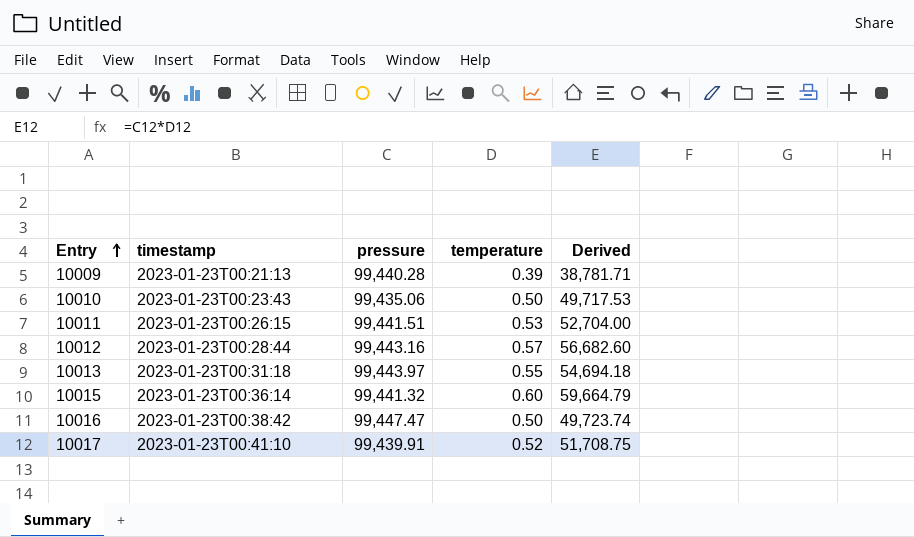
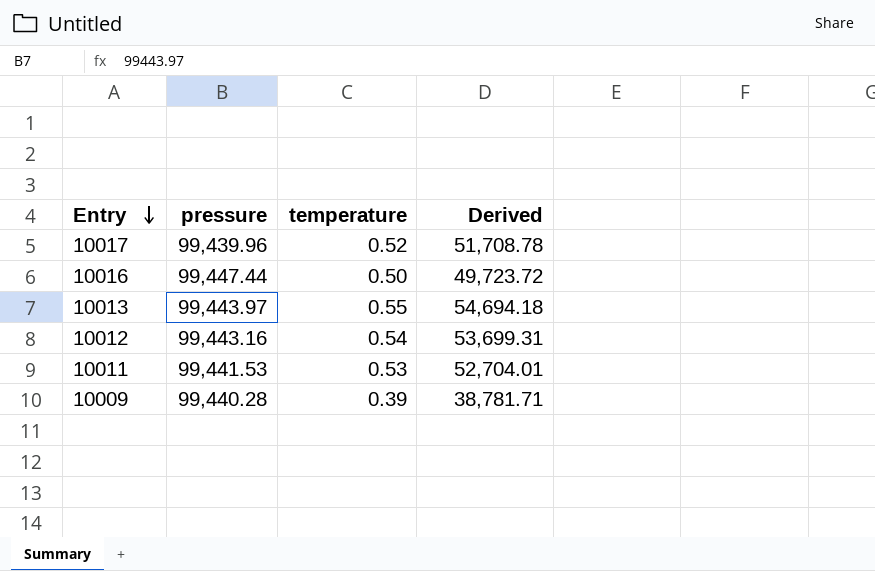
row order: Entry ascending -> Entry descending
column timestamp | position: 2 -> none
row 10010: 2023-01-23T00:23:43 | 99,435.06 | 0.50 | 49,717.53 -> none
row 10015: 2023-01-23T00:36:14 | 99,441.32 | 0.60 | 59,664.79 -> none
10017 | pressure: 99,439.91 -> 99,439.96
10017 | Derived: 51,708.75 -> 51,708.78
10016 | pressure: 99,447.47 -> 99,447.44
10016 | Derived: 49,723.74 -> 49,723.72
10012 | temperature: 0.57 -> 0.54
10012 | Derived: 56,682.60 -> 53,699.31
10011 | pressure: 99,441.51 -> 99,441.53
10011 | Derived: 52,704.00 -> 52,704.01

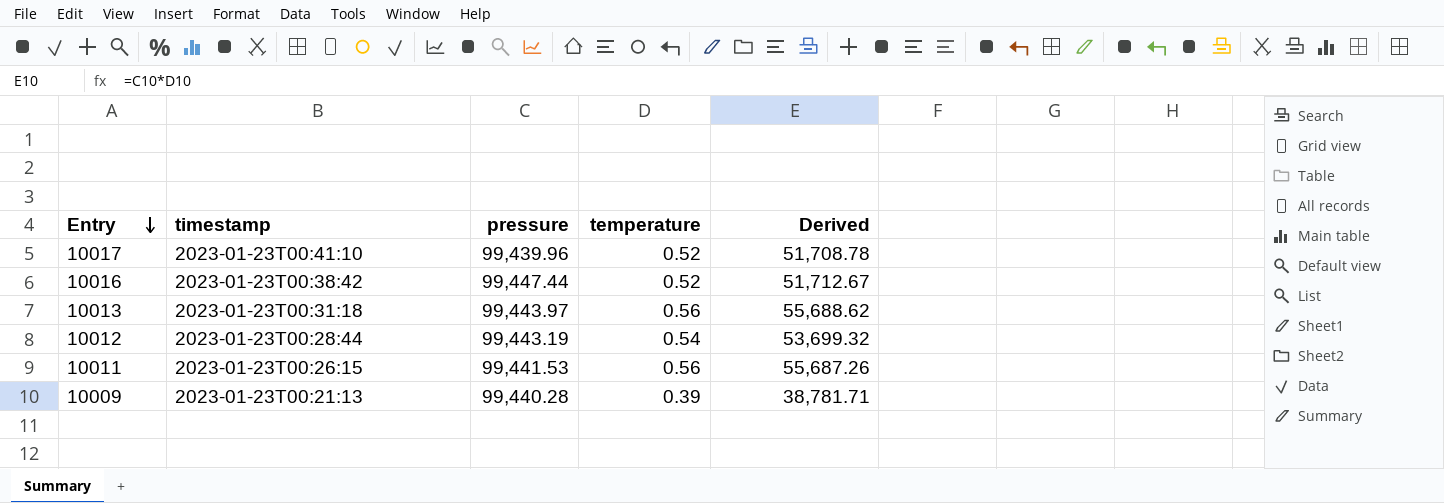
column timestamp | position: none -> 2
10016 | temperature: 0.50 -> 0.52
10016 | Derived: 49,723.72 -> 51,712.67
10013 | temperature: 0.55 -> 0.56
10013 | Derived: 54,694.18 -> 55,688.62
10012 | pressure: 99,443.16 -> 99,443.19
10012 | Derived: 53,699.31 -> 53,699.32
10011 | temperature: 0.53 -> 0.56
10011 | Derived: 52,704.01 -> 55,687.26

